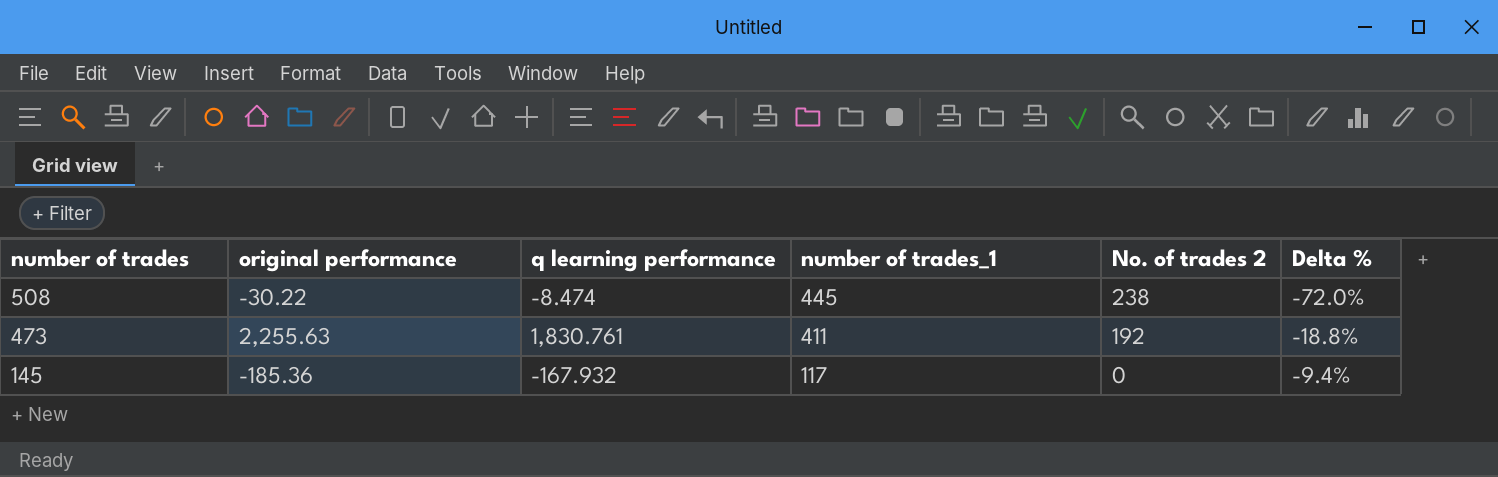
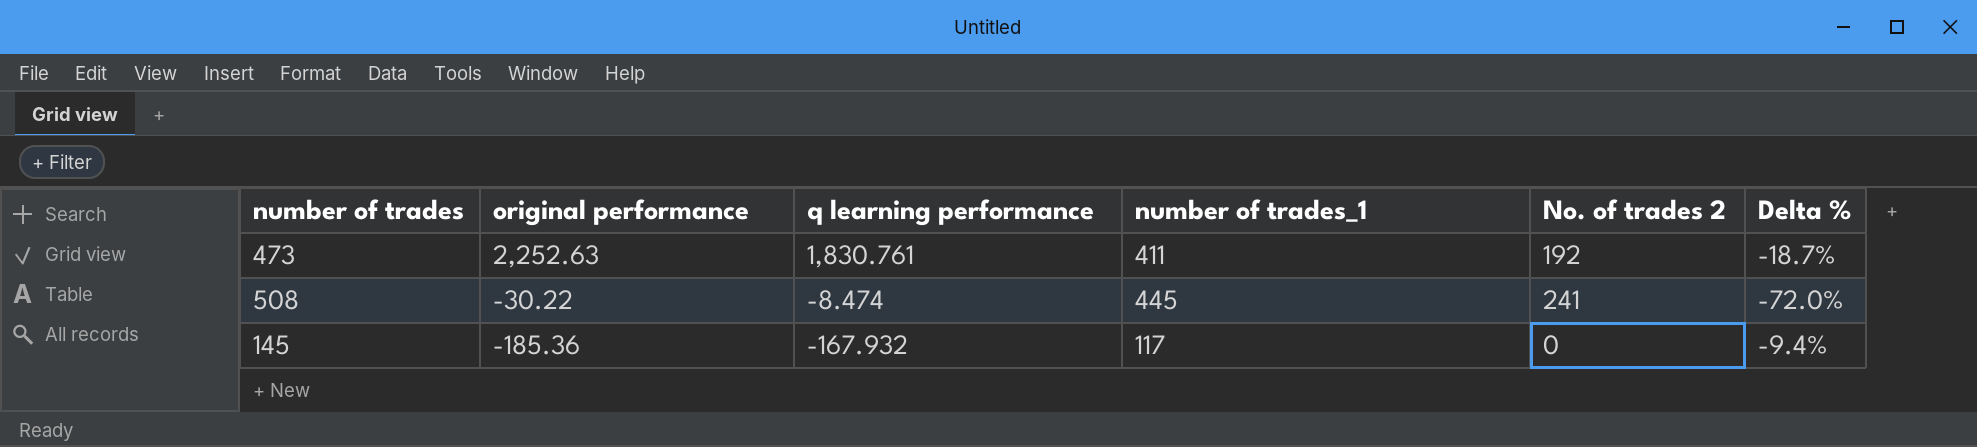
row order: number of trades descending -> original performance descending
473 | original performance: 2,255.63 -> 2,252.63
473 | Delta %: -18.8% -> -18.7%
508 | No. of trades 2: 238 -> 241

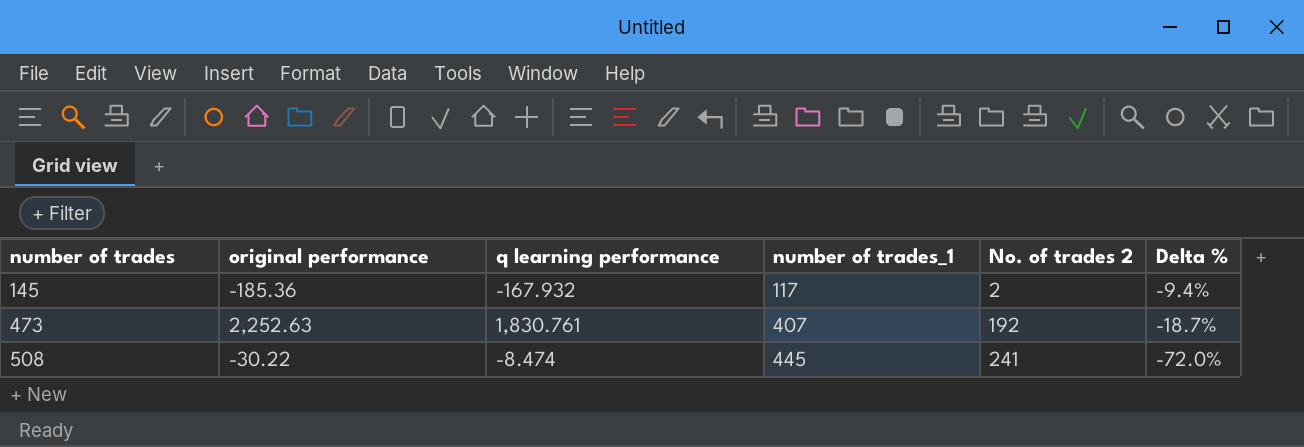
row order: original performance descending -> number of trades ascending
145 | No. of trades 2: 0 -> 2
473 | number of trades_1: 411 -> 407

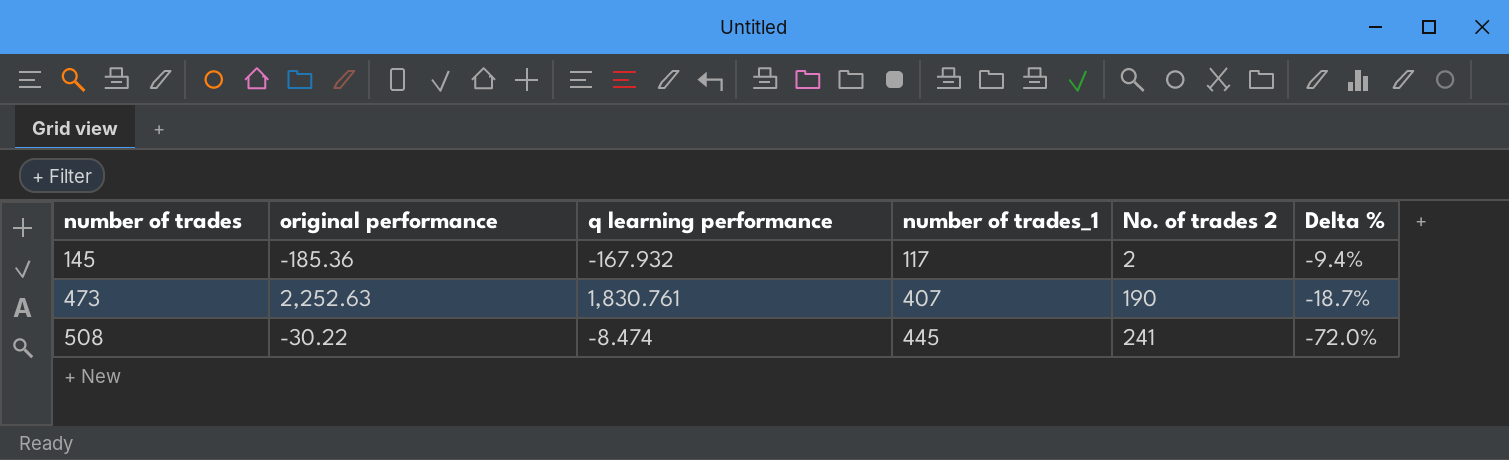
473 | No. of trades 2: 192 -> 190

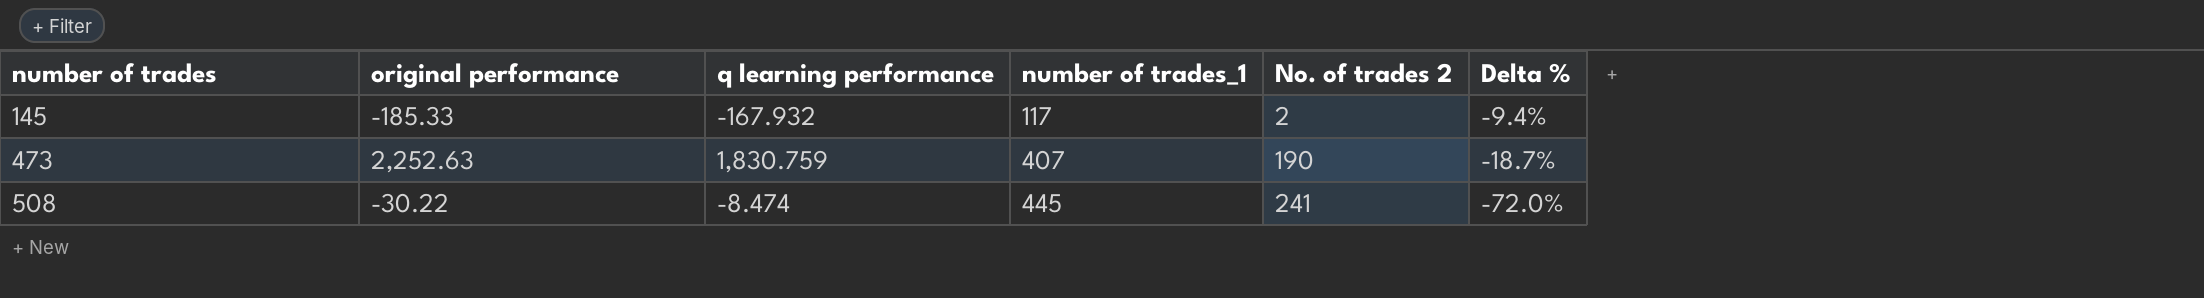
145 | original performance: -185.36 -> -185.33
473 | q learning performance: 1,830.761 -> 1,830.759

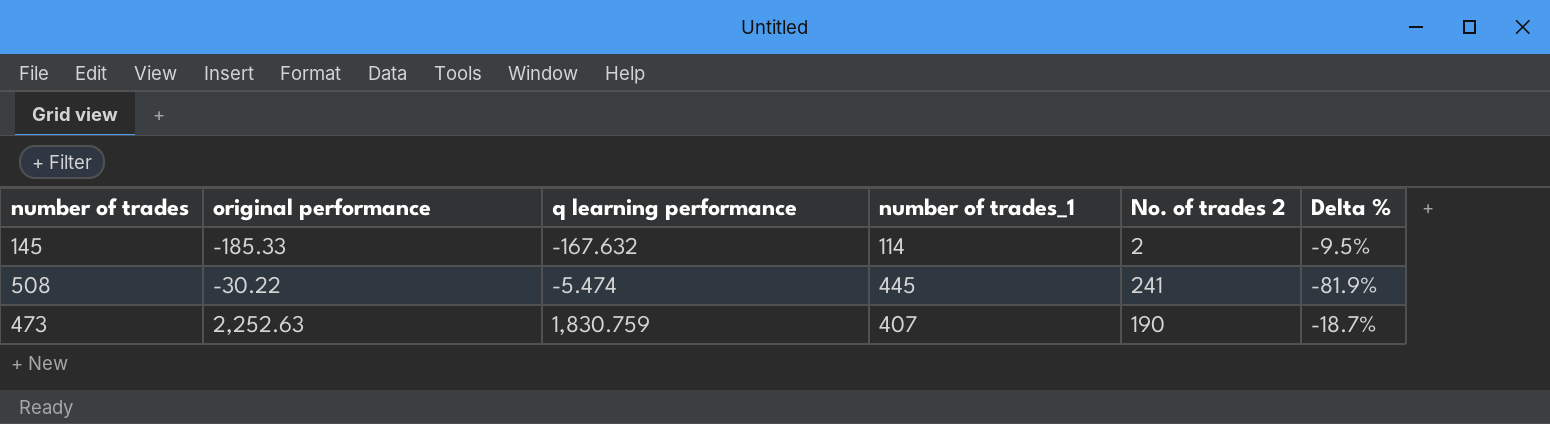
row order: number of trades ascending -> original performance ascending
145 | q learning performance: -167.932 -> -167.632
145 | number of trades_1: 117 -> 114
145 | Delta %: -9.4% -> -9.5%
508 | q learning performance: -8.474 -> -5.474
508 | Delta %: -72.0% -> -81.9%

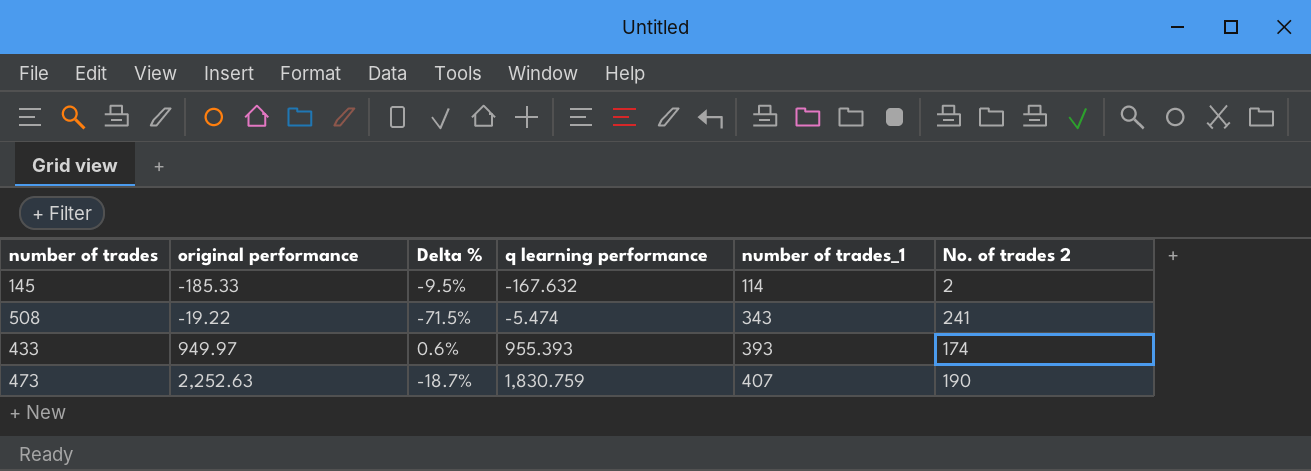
column Delta % | position: 6 -> 3
508 | original performance: -30.22 -> -19.22
508 | Delta %: -81.9% -> -71.5%
508 | number of trades_1: 445 -> 343
row 433: none -> 949.97 | 0.6% | 955.393 | 393 | 174

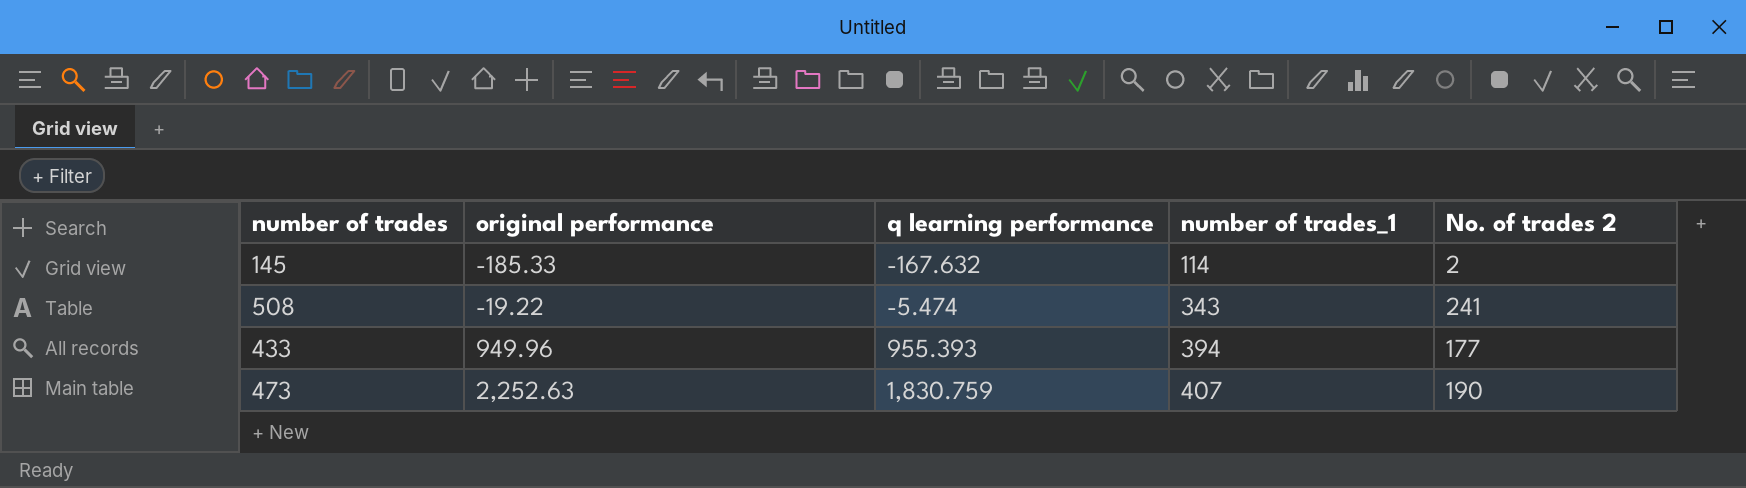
column Delta % | formula: ([q learning performance] - [original performance]) / [original performance] -> none
433 | original performance: 949.97 -> 949.96
433 | number of trades_1: 393 -> 394
433 | No. of trades 2: 174 -> 177

